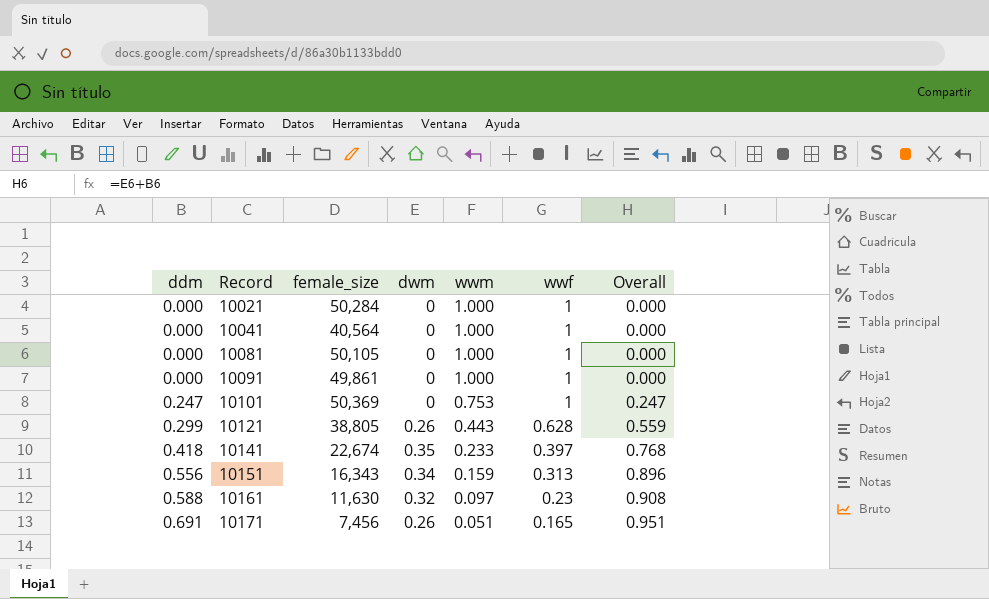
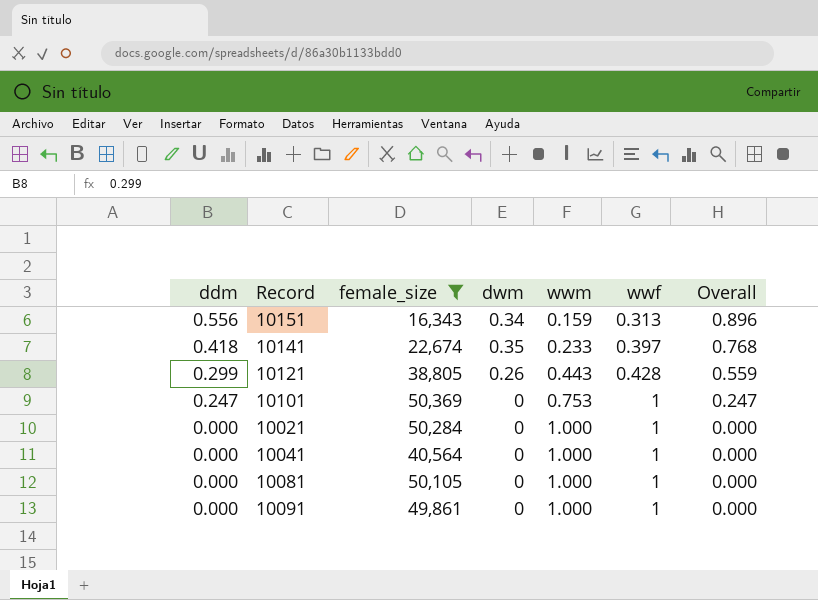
filter: none -> female_size >= 16,343
row order: ddm ascending -> ddm descending
10121 | wwf: 0.628 -> 0.428

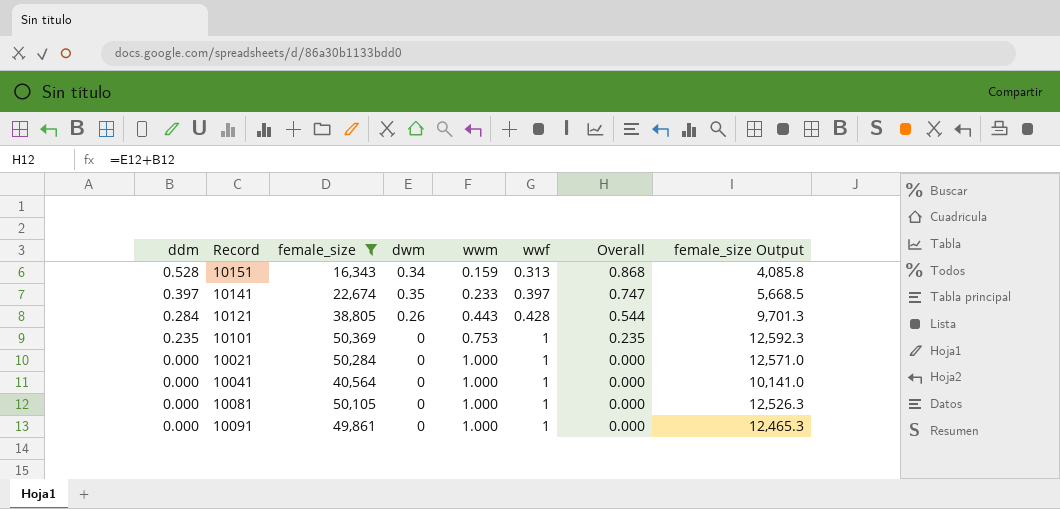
column female_size Output | formula: none -> [female_size] * 0.25
10151 | ddm: 0.556 -> 0.528
10151 | Overall: 0.896 -> 0.868
10141 | ddm: 0.418 -> 0.397
10141 | Overall: 0.768 -> 0.747
10121 | ddm: 0.299 -> 0.284
10121 | Overall: 0.559 -> 0.544
10101 | ddm: 0.247 -> 0.235
10101 | Overall: 0.247 -> 0.235

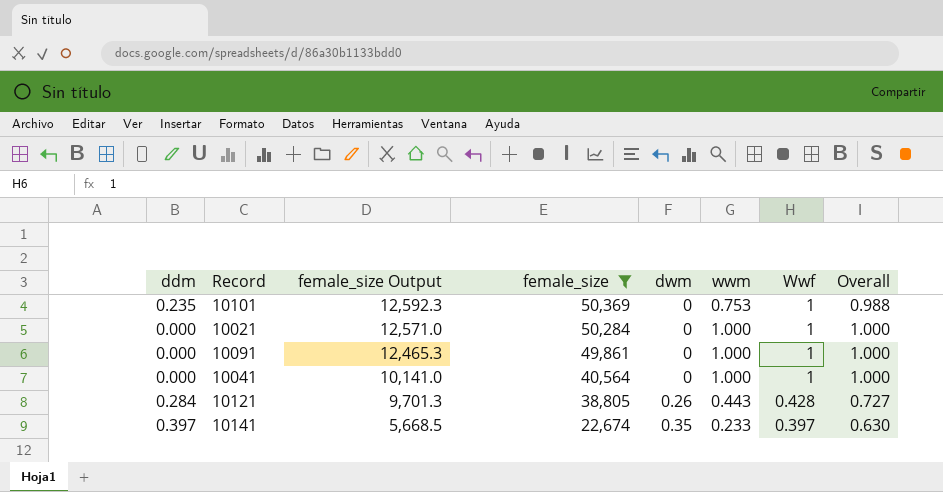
row order: ddm descending -> female_size Output descending
column female_size Output | position: 8 -> 3
column name: wwf -> Wwf
column Overall | formula: [ddm] + [dwm] -> [ddm] + [wwm]
row 10151: 0.528 | 16,343 | 0.34 | 0.159 | 0.313 | 0.868 | 4,085.8 -> none
row 10081: 0.000 | 50,105 | 0 | 1.000 | 1 | 0.000 | 12,526.3 -> none

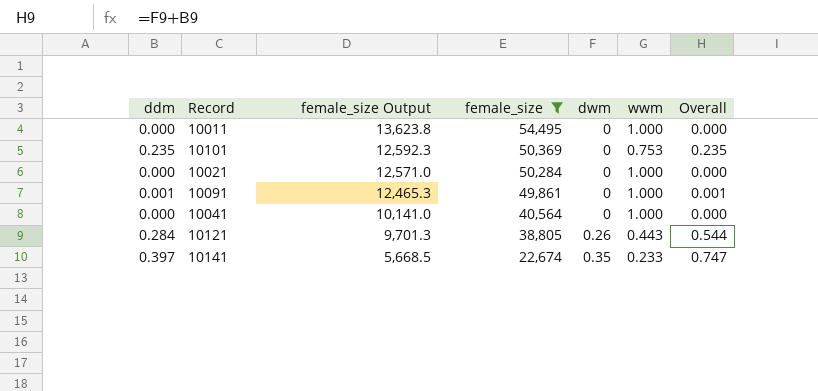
column Wwf | position: 7 -> none
column Overall | formula: [ddm] + [wwm] -> [ddm] + [dwm]
row 10011: none -> 0.000 | 13,623.8 | 54,495 | 0 | 1.000 | 0.000
10091 | ddm: 0.000 -> 0.001

